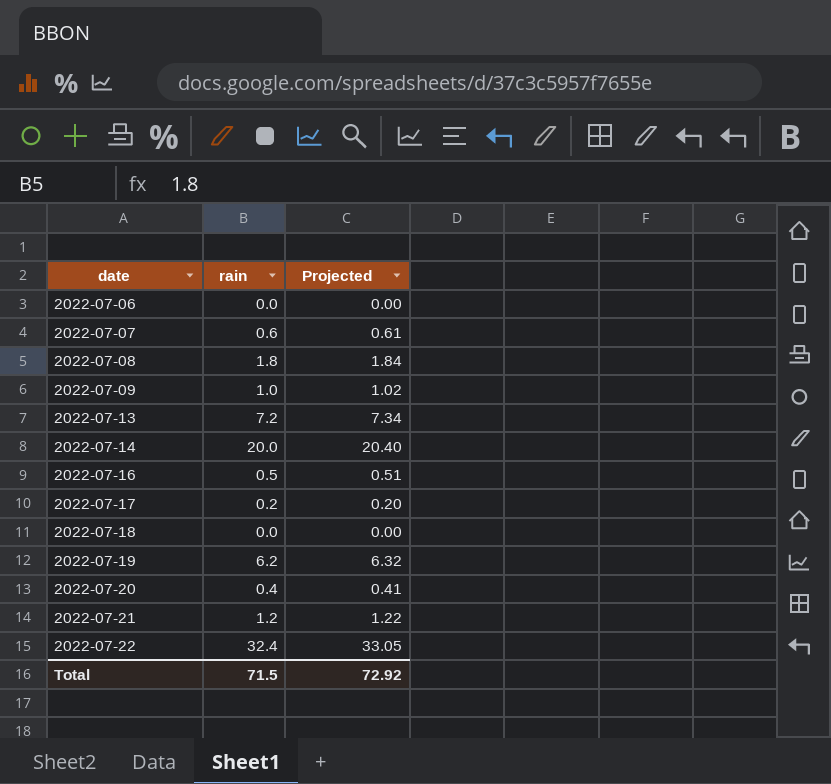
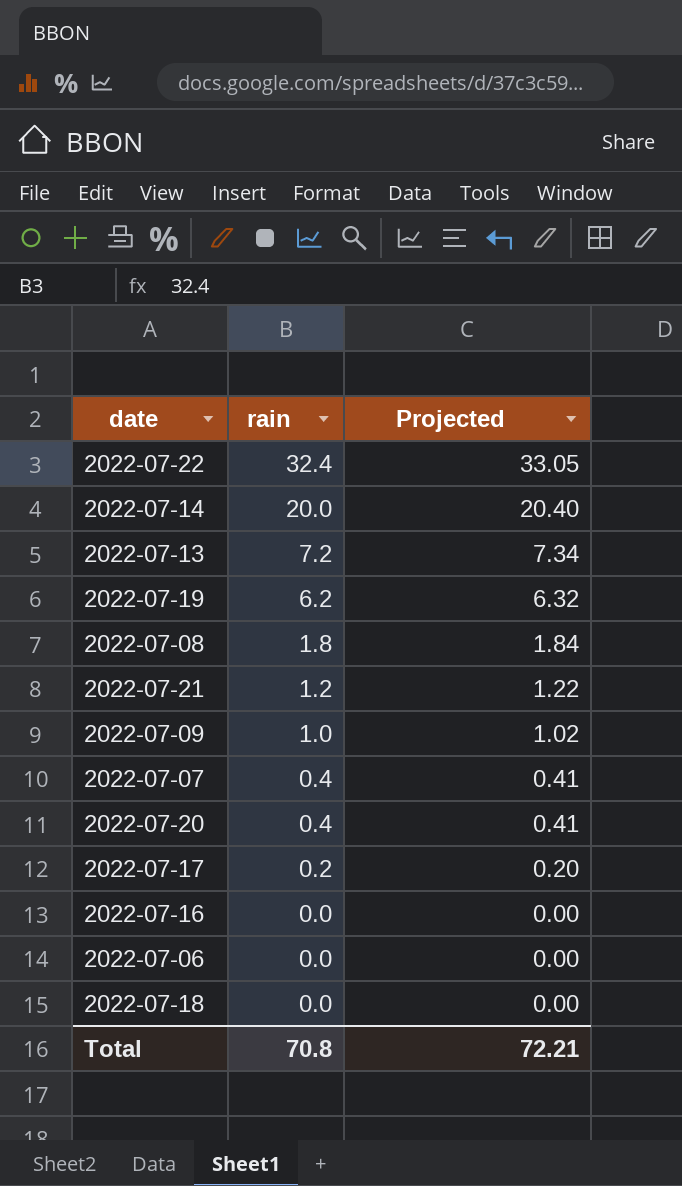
row order: date ascending -> rain descending
2022-07-07 | rain: 0.6 -> 0.4
2022-07-07 | Projected: 0.61 -> 0.41
2022-07-16 | rain: 0.5 -> 0.0
2022-07-16 | Projected: 0.51 -> 0.00
Total | rain: 71.5 -> 70.8
Total | Projected: 72.92 -> 72.21

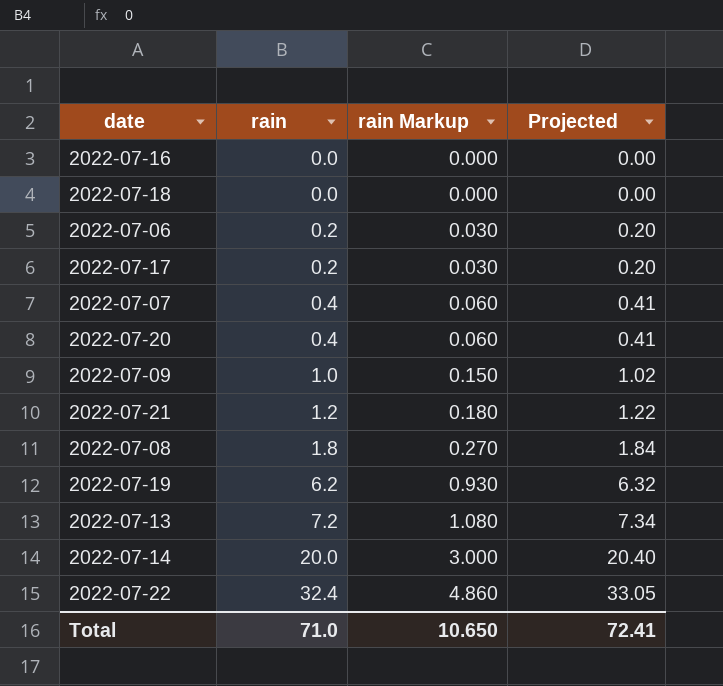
row order: rain descending -> rain ascending
column rain Markup | formula: none -> [rain] * 0.15
2022-07-06 | rain: 0.0 -> 0.2
2022-07-06 | Projected: 0.00 -> 0.20
Total | rain: 70.8 -> 71.0
Total | Projected: 72.21 -> 72.41

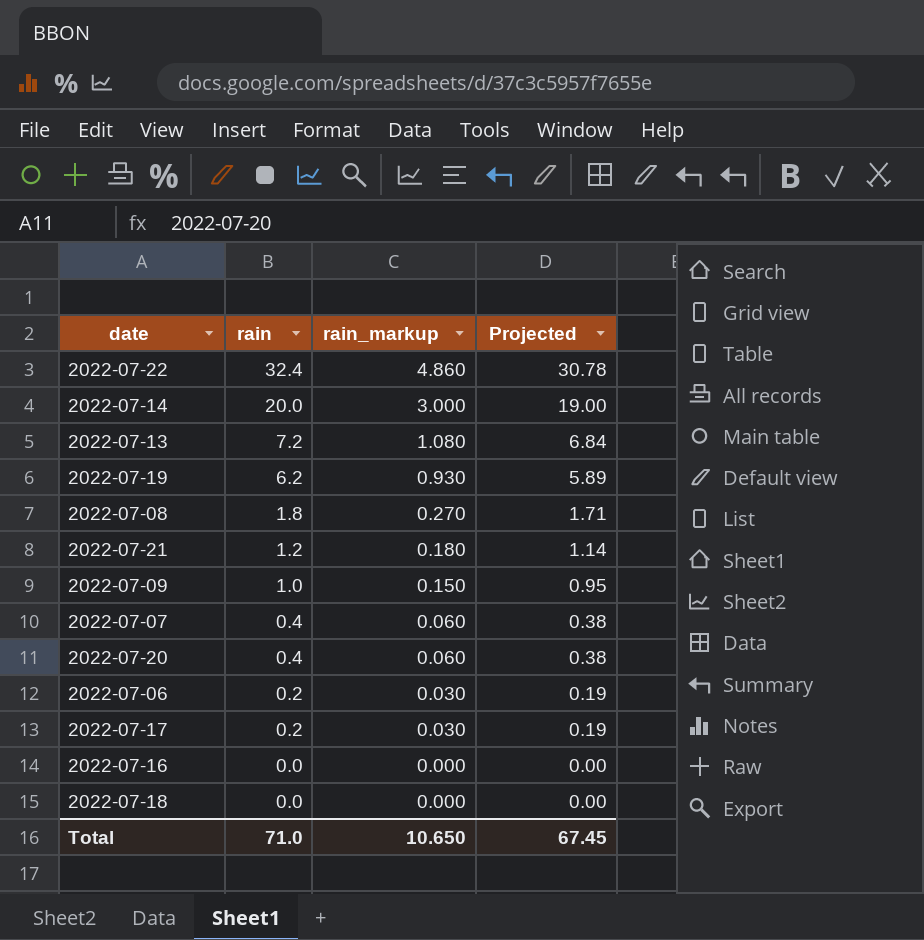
row order: rain ascending -> rain descending
column name: rain Markup -> rain_markup
column Projected | formula: [rain] * 1.02 -> [rain] * 0.95
Total | Projected: 72.41 -> 67.45

